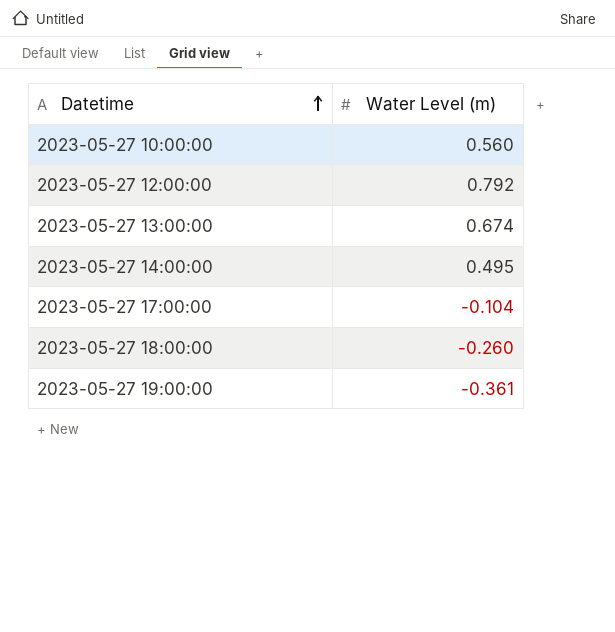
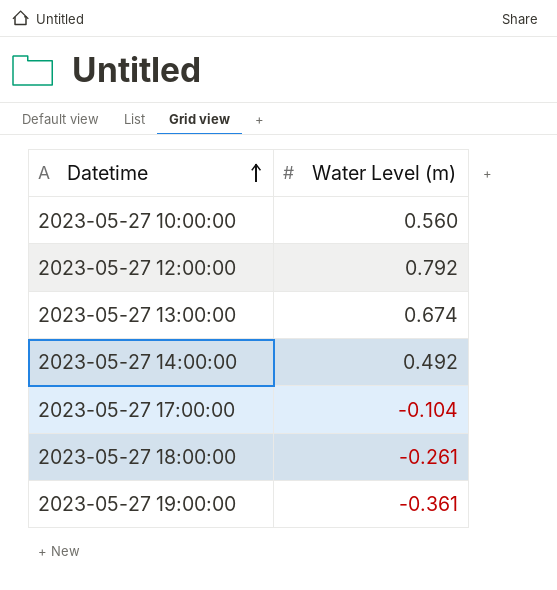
2023-05-27 14:00:00 | Water Level (m): 0.495 -> 0.492
2023-05-27 18:00:00 | Water Level (m): -0.260 -> -0.261

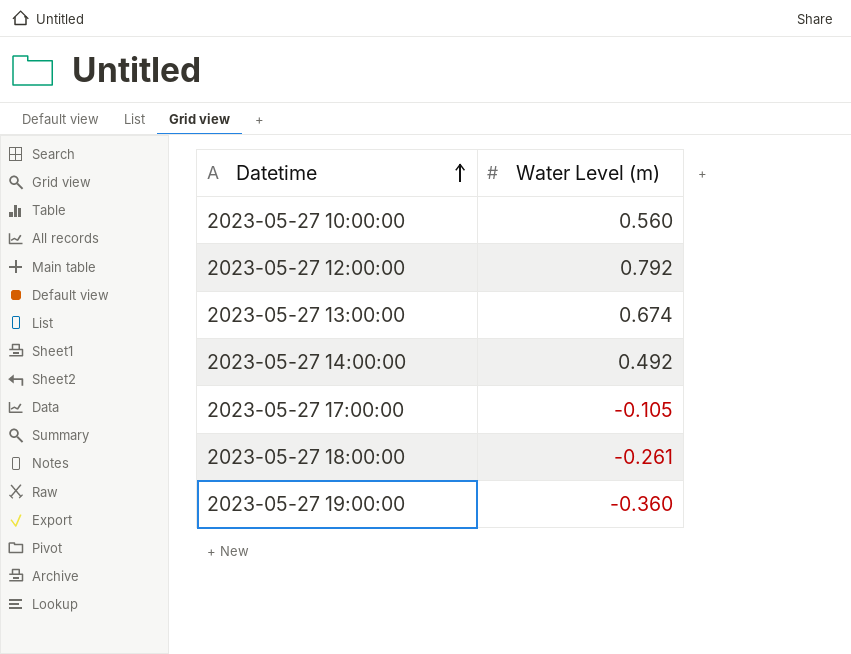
2023-05-27 17:00:00 | Water Level (m): -0.104 -> -0.105
2023-05-27 19:00:00 | Water Level (m): -0.361 -> -0.360

